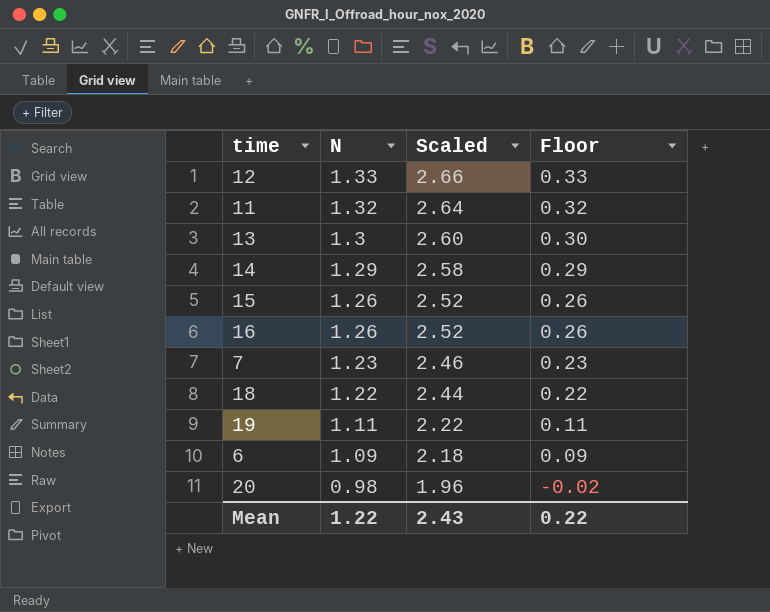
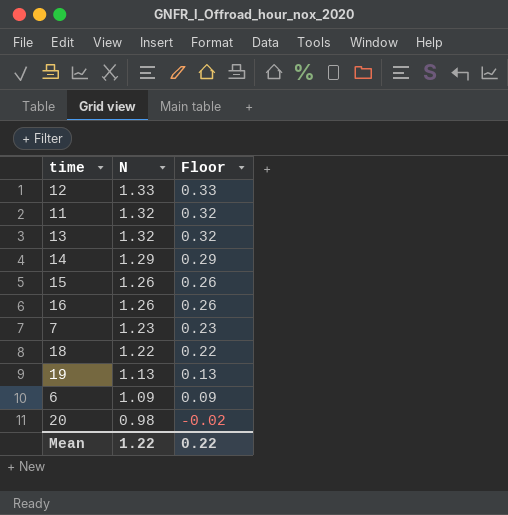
column Scaled | formula: [N] * 2 -> none
13 | N: 1.3 -> 1.32
13 | Floor: 0.30 -> 0.32
19 | N: 1.11 -> 1.13
19 | Floor: 0.11 -> 0.13

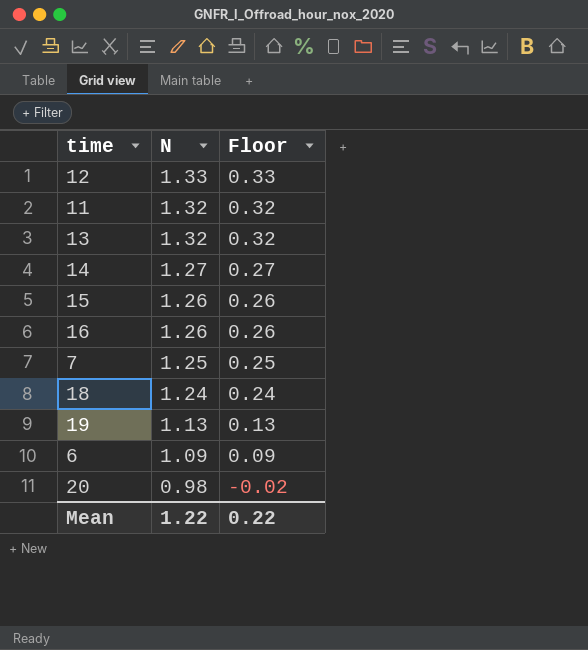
14 | N: 1.29 -> 1.27
14 | Floor: 0.29 -> 0.27
7 | N: 1.23 -> 1.25
7 | Floor: 0.23 -> 0.25
18 | N: 1.22 -> 1.24
18 | Floor: 0.22 -> 0.24

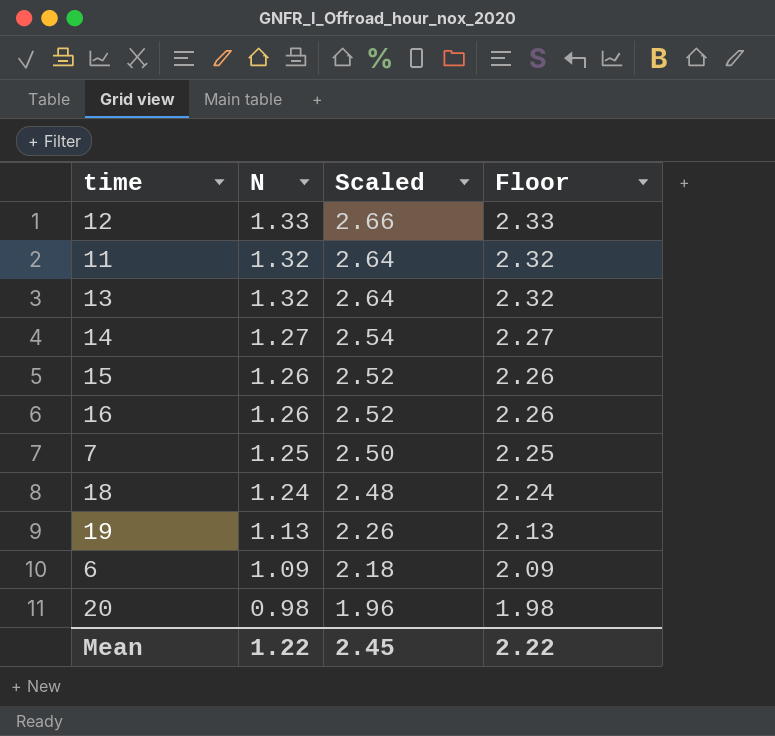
column Scaled | formula: none -> [N] * 2
column Floor | formula: [N] - 1 -> [N] + 1
Mean | Floor: 0.22 -> 2.22

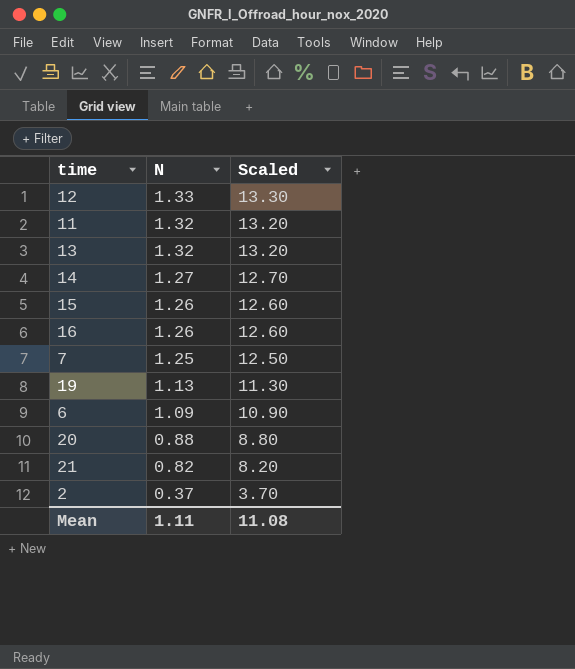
column Floor | formula: [N] + 1 -> none
column Scaled | formula: [N] * 2 -> [N] * 10
row 18: 1.24 | 2.48 | 2.24 -> none
20 | N: 0.98 -> 0.88
row 21: none -> 0.82 | 8.20
row 2: none -> 0.37 | 3.70
Mean | N: 1.22 -> 1.11
Mean | Scaled: 2.45 -> 11.08

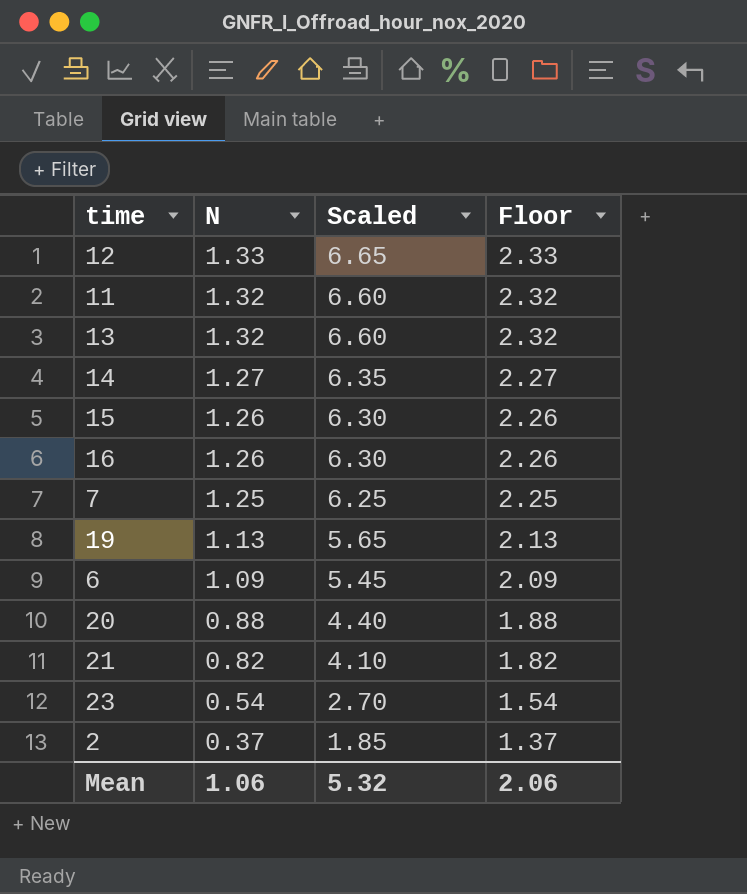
column Scaled | formula: [N] * 10 -> [N] * 5
column Floor | formula: none -> [N] + 1
row 23: none -> 0.54 | 2.70 | 1.54
Mean | N: 1.11 -> 1.06
Mean | Scaled: 11.08 -> 5.32

